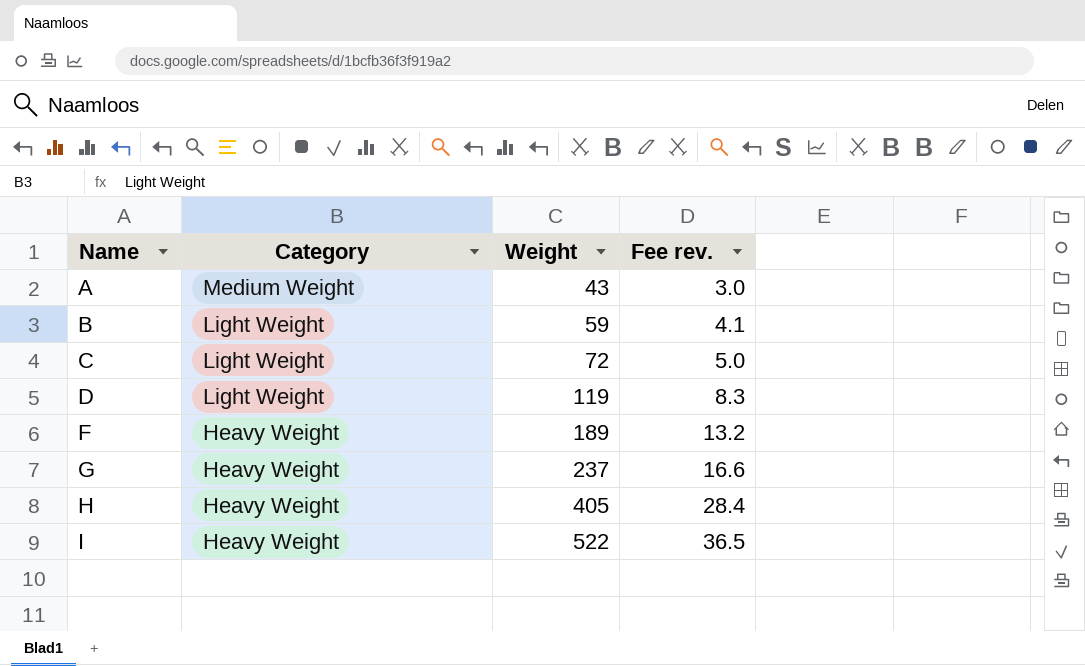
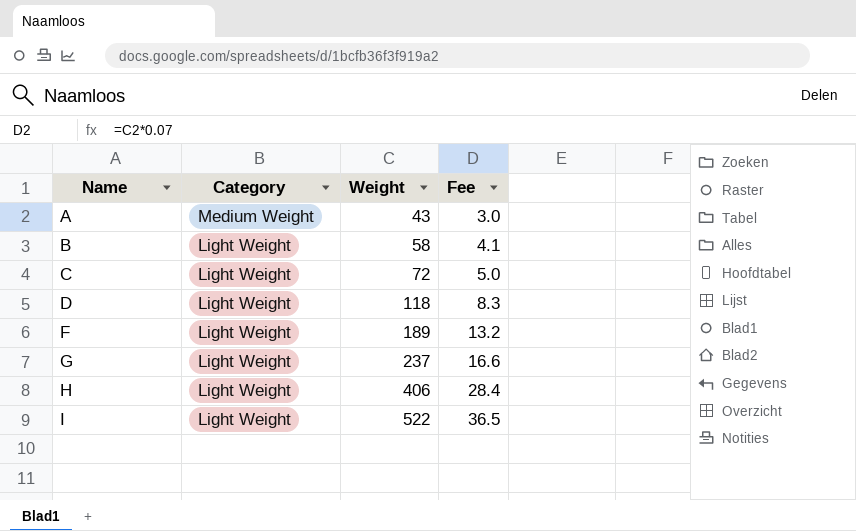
column name: Fee rev. -> Fee
B | Weight: 59 -> 58
D | Weight: 119 -> 118
F | Category: Heavy Weight -> Light Weight
G | Category: Heavy Weight -> Light Weight
H | Category: Heavy Weight -> Light Weight
H | Weight: 405 -> 406
I | Category: Heavy Weight -> Light Weight

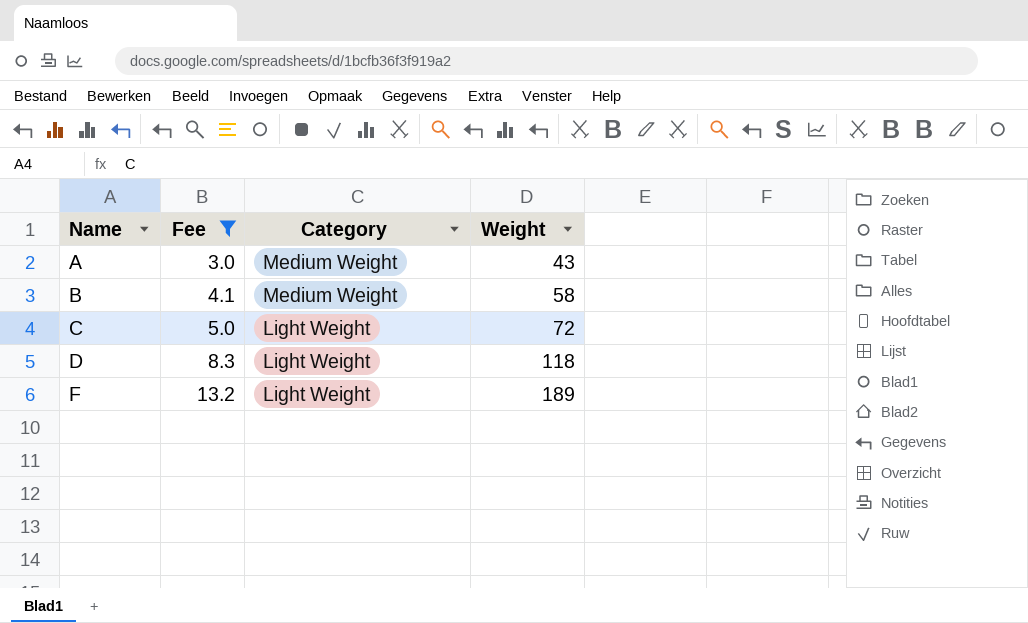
filter: none -> Fee <= 13.2
column Fee | position: 4 -> 2
B | Category: Light Weight -> Medium Weight

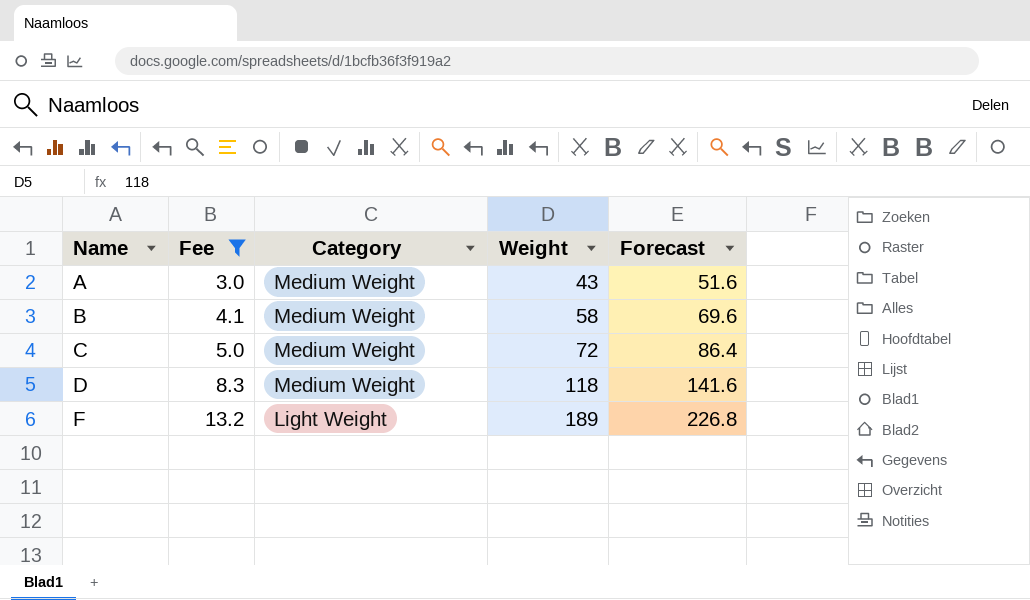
column Forecast | formula: none -> [Weight] * 1.2
C | Category: Light Weight -> Medium Weight
D | Category: Light Weight -> Medium Weight

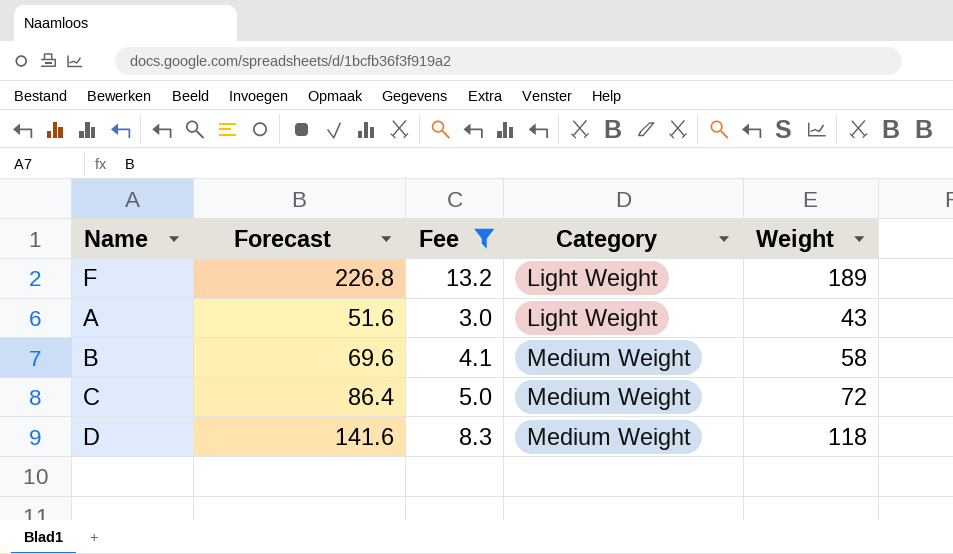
row order: Name ascending -> Category ascending
column Forecast | position: 5 -> 2
A | Category: Medium Weight -> Light Weight

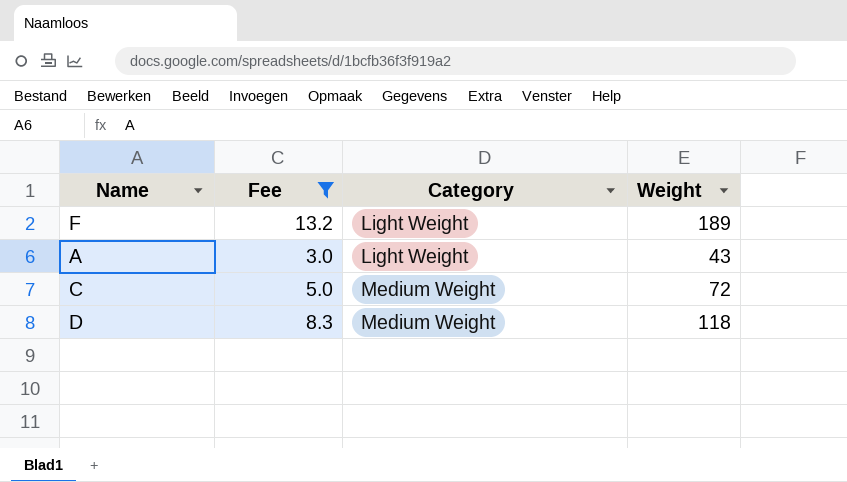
column Forecast | formula: [Weight] * 1.2 -> none
row B: 69.6 | 4.1 | Medium Weight | 58 -> none

